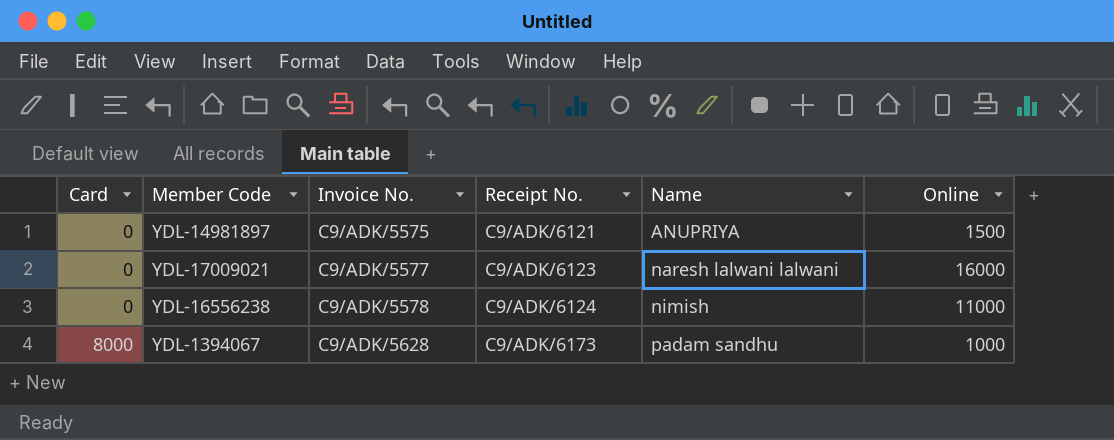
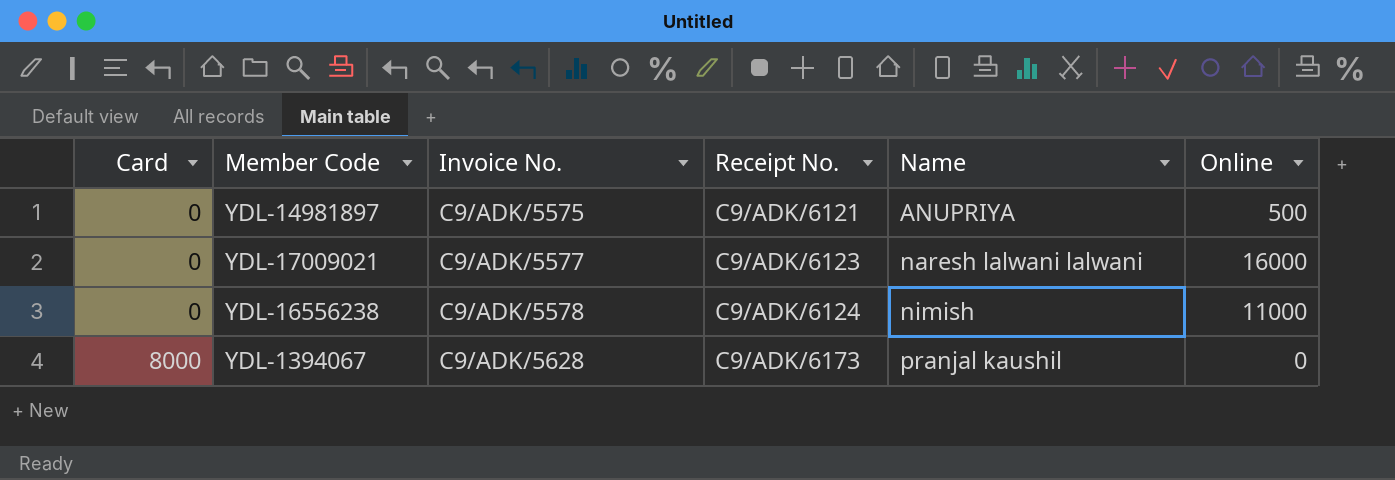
YDL-14981897 | Online: 1500 -> 500
YDL-1394067 | Name: padam sandhu -> pranjal kaushil
YDL-1394067 | Online: 1000 -> 0

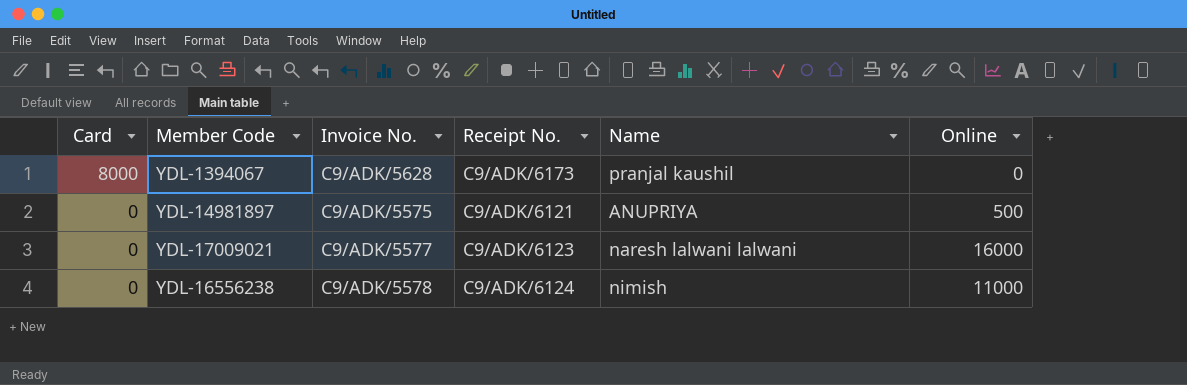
row order: Card ascending -> Card descending

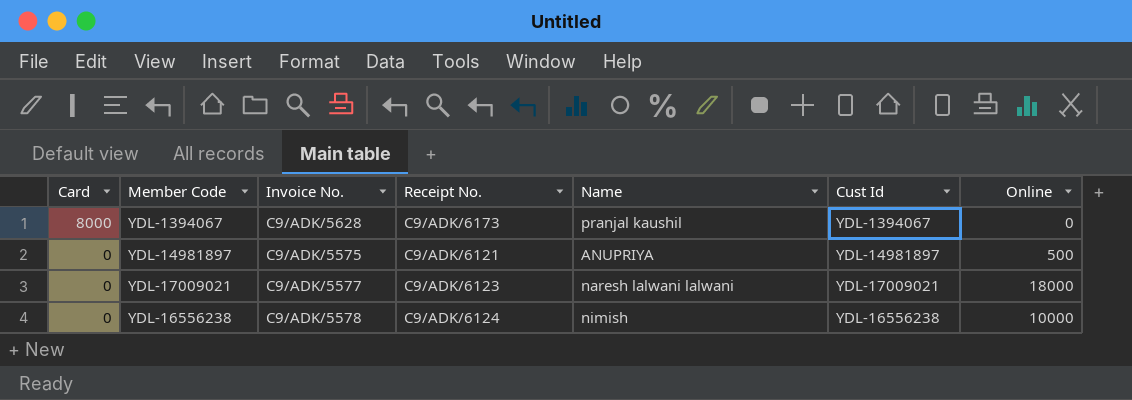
column Cust Id | position: none -> 6
YDL-17009021 | Online: 16000 -> 18000
YDL-16556238 | Online: 11000 -> 10000

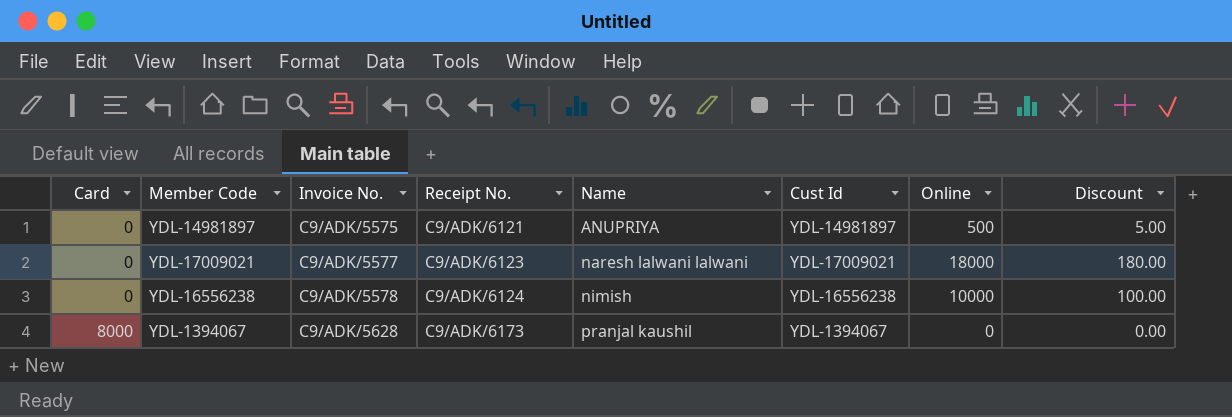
row order: Card descending -> Card ascending
column Discount | formula: none -> [Online] * 0.01

